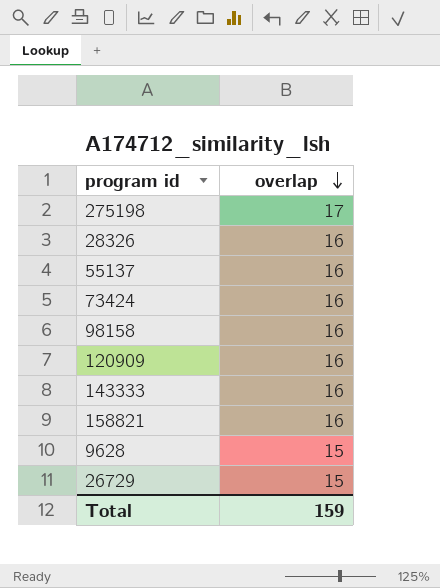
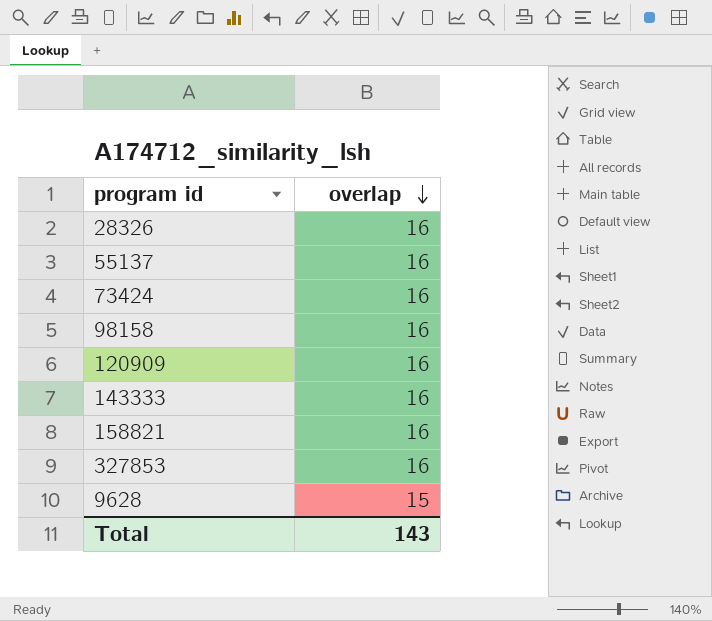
row 275198: 17 -> none
row 26729: 15 -> none
row 327853: none -> 16
Total | overlap: 159 -> 143

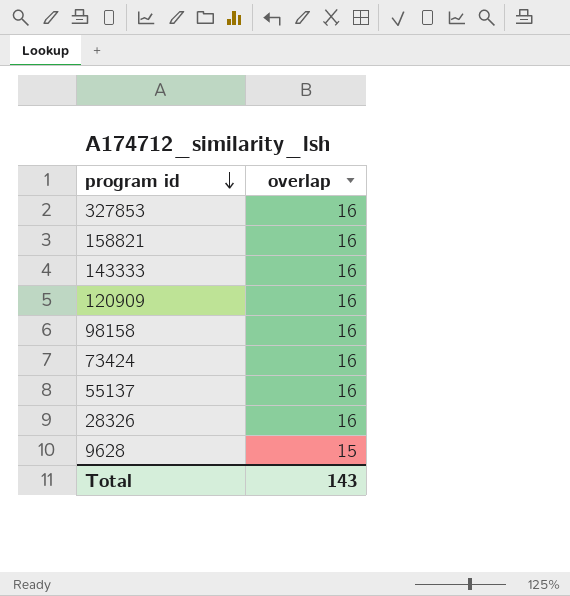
row order: overlap descending -> program id descending

